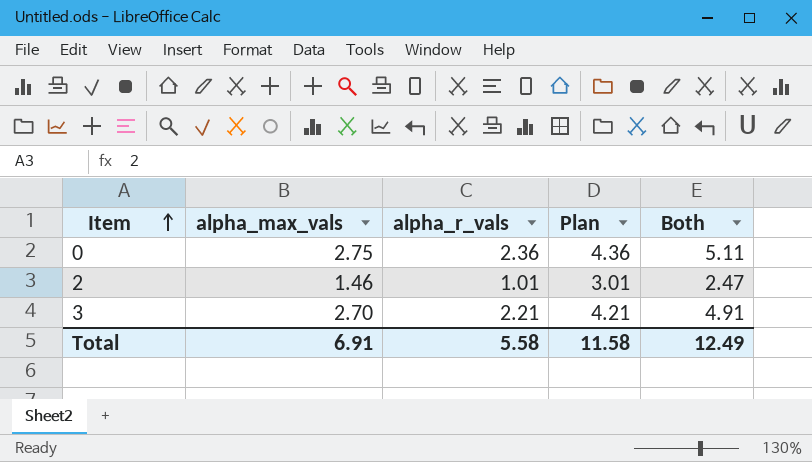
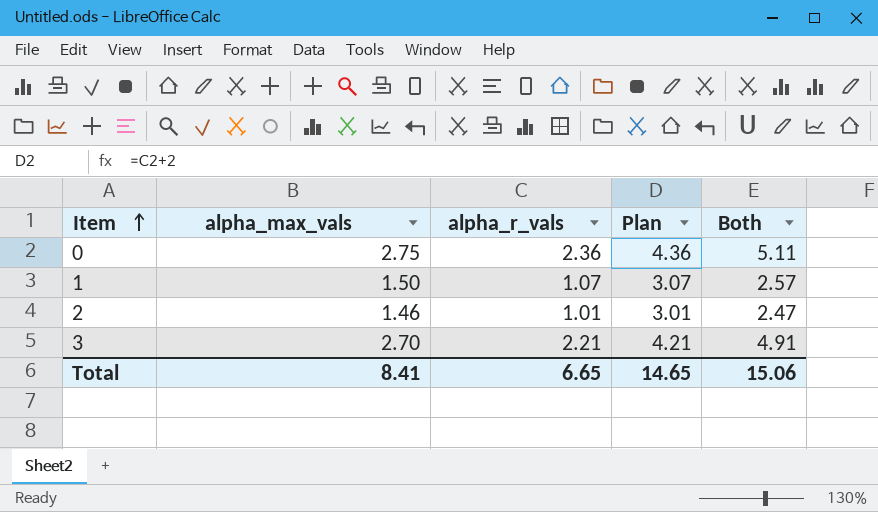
row 1: none -> 1.50 | 1.07 | 3.07 | 2.57
Total | alpha_max_vals: 6.91 -> 8.41
Total | alpha_r_vals: 5.58 -> 6.65
Total | Plan: 11.58 -> 14.65
Total | Both: 12.49 -> 15.06

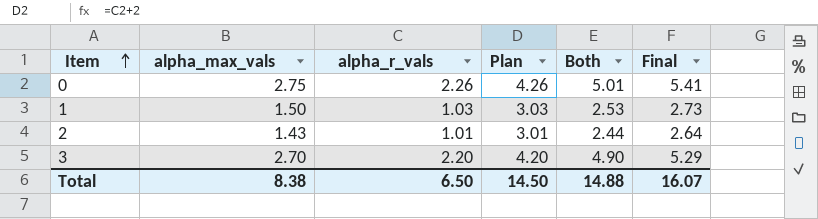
column Final | formula: none -> [Both] * 1.08
0 | alpha_r_vals: 2.36 -> 2.26
0 | Plan: 4.36 -> 4.26
0 | Both: 5.11 -> 5.01
1 | alpha_r_vals: 1.07 -> 1.03
1 | Plan: 3.07 -> 3.03
1 | Both: 2.57 -> 2.53
2 | alpha_max_vals: 1.46 -> 1.43
2 | Both: 2.47 -> 2.44
3 | alpha_r_vals: 2.21 -> 2.20
3 | Plan: 4.21 -> 4.20
3 | Both: 4.91 -> 4.90
Total | alpha_max_vals: 8.41 -> 8.38
Total | alpha_r_vals: 6.65 -> 6.50
Total | Plan: 14.65 -> 14.50
Total | Both: 15.06 -> 14.88

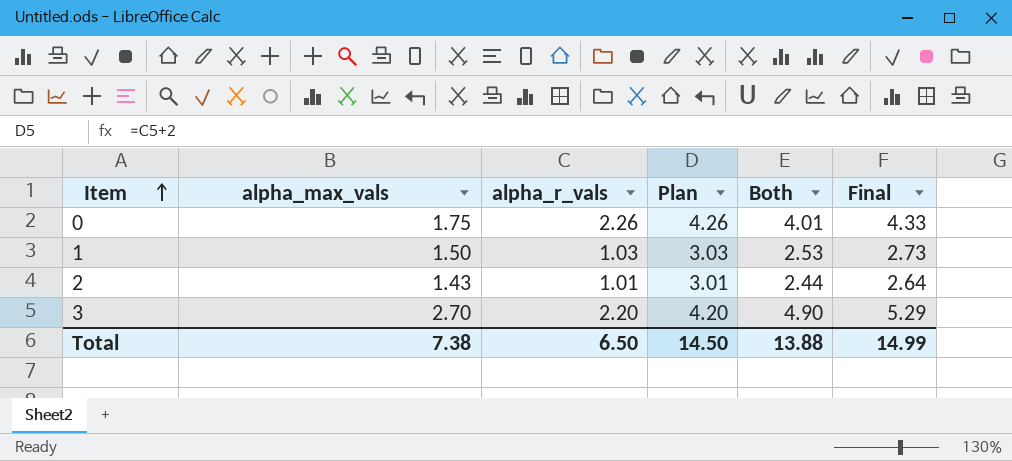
0 | alpha_max_vals: 2.75 -> 1.75
0 | Both: 5.01 -> 4.01
0 | Final: 5.41 -> 4.33
Total | alpha_max_vals: 8.38 -> 7.38
Total | Both: 14.88 -> 13.88
Total | Final: 16.07 -> 14.99

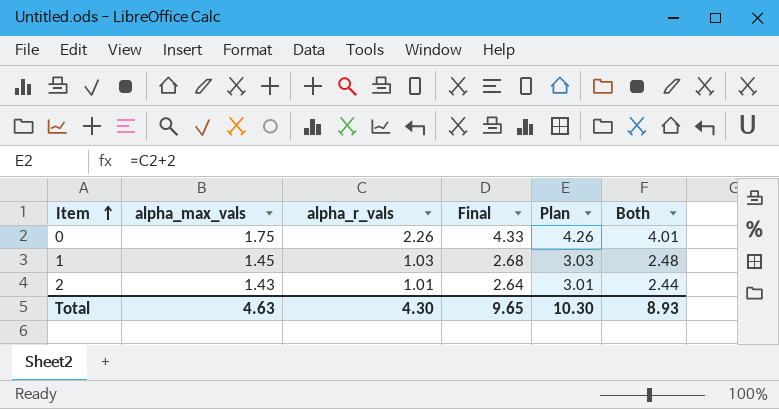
column Final | position: 6 -> 4
row 3: 2.70 | 2.20 | 4.20 | 4.90 | 5.29 -> none
1 | alpha_max_vals: 1.50 -> 1.45
1 | Final: 2.73 -> 2.68
1 | Both: 2.53 -> 2.48
Total | alpha_max_vals: 7.38 -> 4.63
Total | alpha_r_vals: 6.50 -> 4.30
Total | Final: 14.99 -> 9.65
Total | Plan: 14.50 -> 10.30
Total | Both: 13.88 -> 8.93

